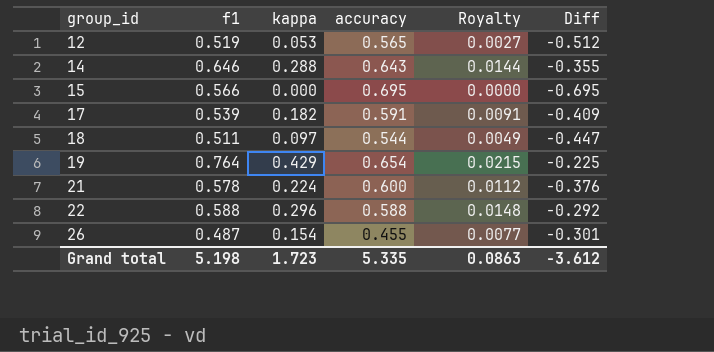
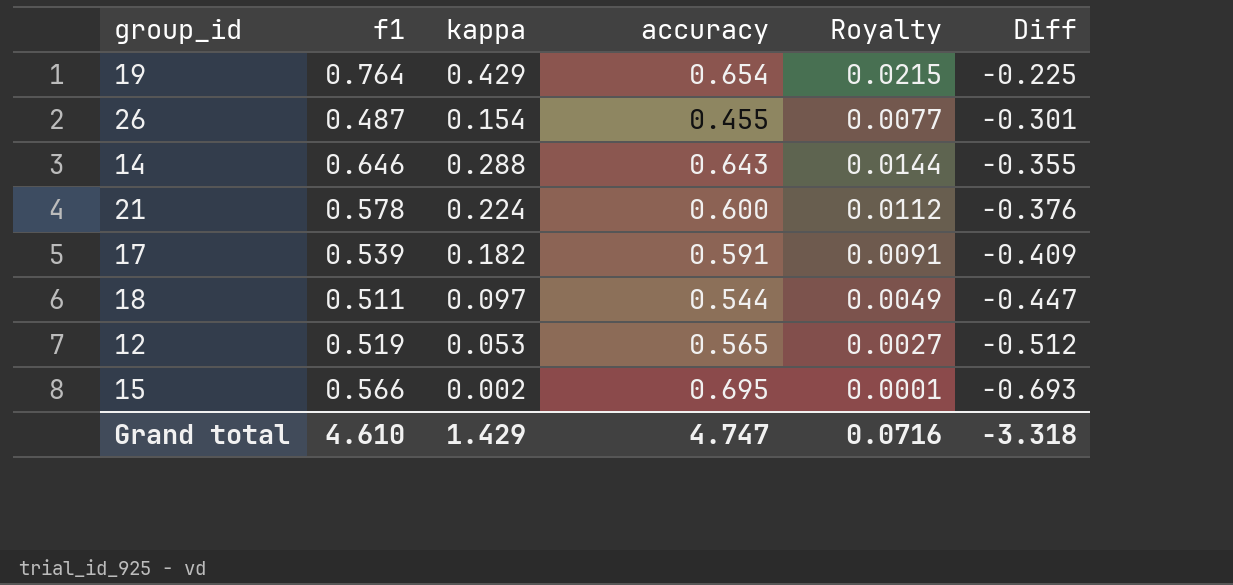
row order: group_id ascending -> Diff descending
row 22: 0.588 | 0.296 | 0.588 | 0.0148 | -0.292 -> none
15 | kappa: 0.000 -> 0.002
15 | Royalty: 0.0000 -> 0.0001
15 | Diff: -0.695 -> -0.693
Grand total | f1: 5.198 -> 4.610
Grand total | kappa: 1.723 -> 1.429
Grand total | accuracy: 5.335 -> 4.747
Grand total | Royalty: 0.0863 -> 0.0716
Grand total | Diff: -3.612 -> -3.318

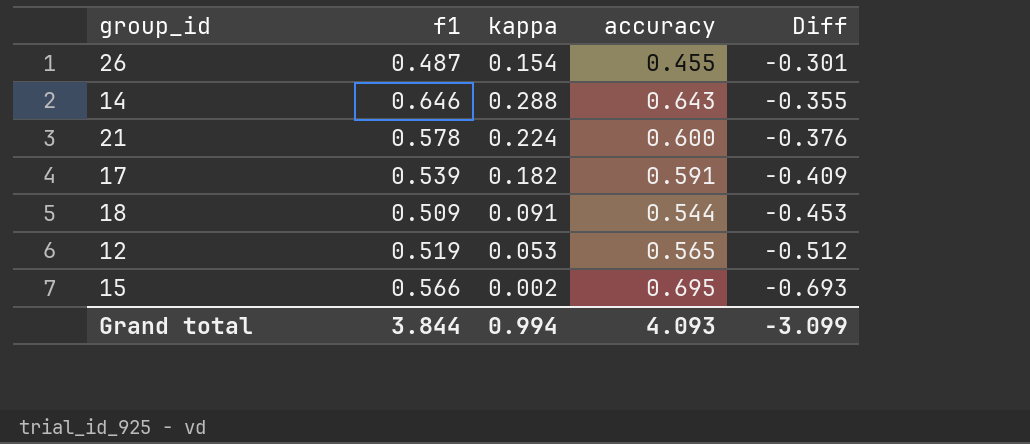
column Royalty | formula: [kappa] * 0.05 -> none
row 19: 0.764 | 0.429 | 0.654 | 0.0215 | -0.225 -> none
18 | f1: 0.511 -> 0.509
18 | kappa: 0.097 -> 0.091
18 | Diff: -0.447 -> -0.453
Grand total | f1: 4.610 -> 3.844
Grand total | kappa: 1.429 -> 0.994
Grand total | accuracy: 4.747 -> 4.093
Grand total | Diff: -3.318 -> -3.099

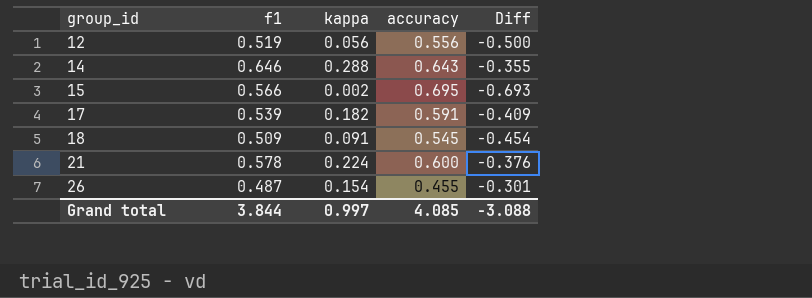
row order: Diff descending -> group_id ascending
12 | kappa: 0.053 -> 0.056
12 | accuracy: 0.565 -> 0.556
12 | Diff: -0.512 -> -0.500
18 | accuracy: 0.544 -> 0.545
18 | Diff: -0.453 -> -0.454
Grand total | kappa: 0.994 -> 0.997
Grand total | accuracy: 4.093 -> 4.085
Grand total | Diff: -3.099 -> -3.088

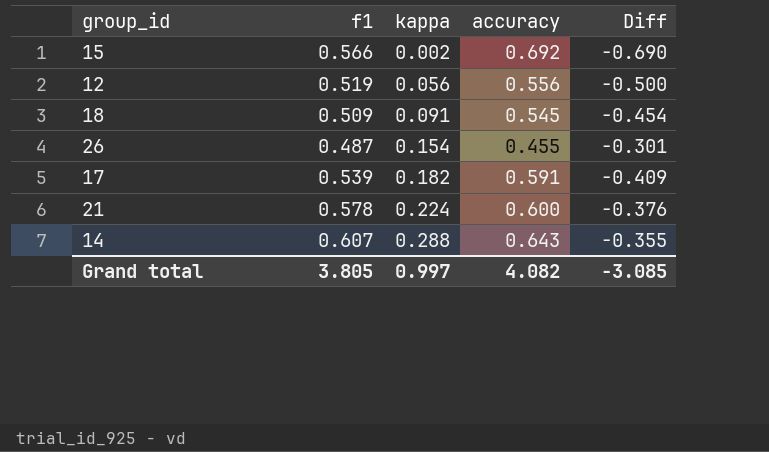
row order: group_id ascending -> kappa ascending
15 | accuracy: 0.695 -> 0.692
15 | Diff: -0.693 -> -0.690
14 | f1: 0.646 -> 0.607
Grand total | f1: 3.844 -> 3.805
Grand total | accuracy: 4.085 -> 4.082
Grand total | Diff: -3.088 -> -3.085

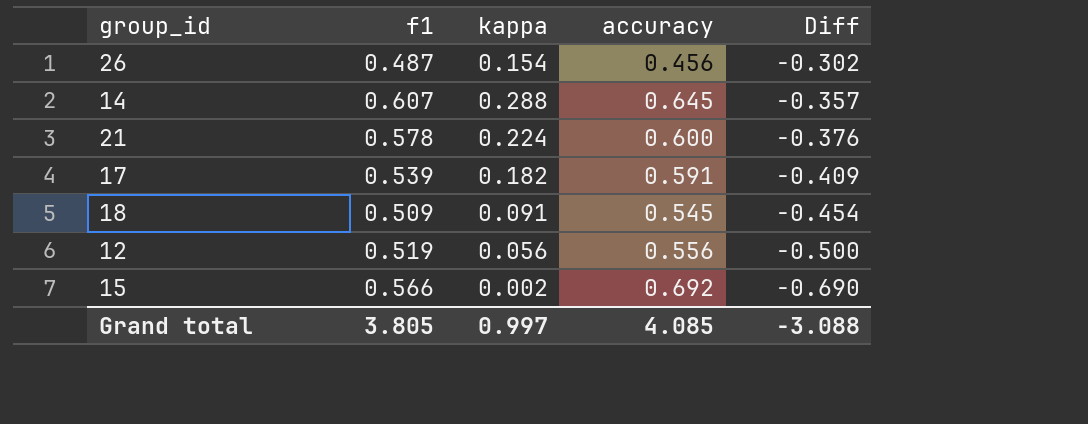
row order: kappa ascending -> Diff descending
26 | accuracy: 0.455 -> 0.456
26 | Diff: -0.301 -> -0.302
14 | accuracy: 0.643 -> 0.645
14 | Diff: -0.355 -> -0.357
Grand total | accuracy: 4.082 -> 4.085
Grand total | Diff: -3.085 -> -3.088

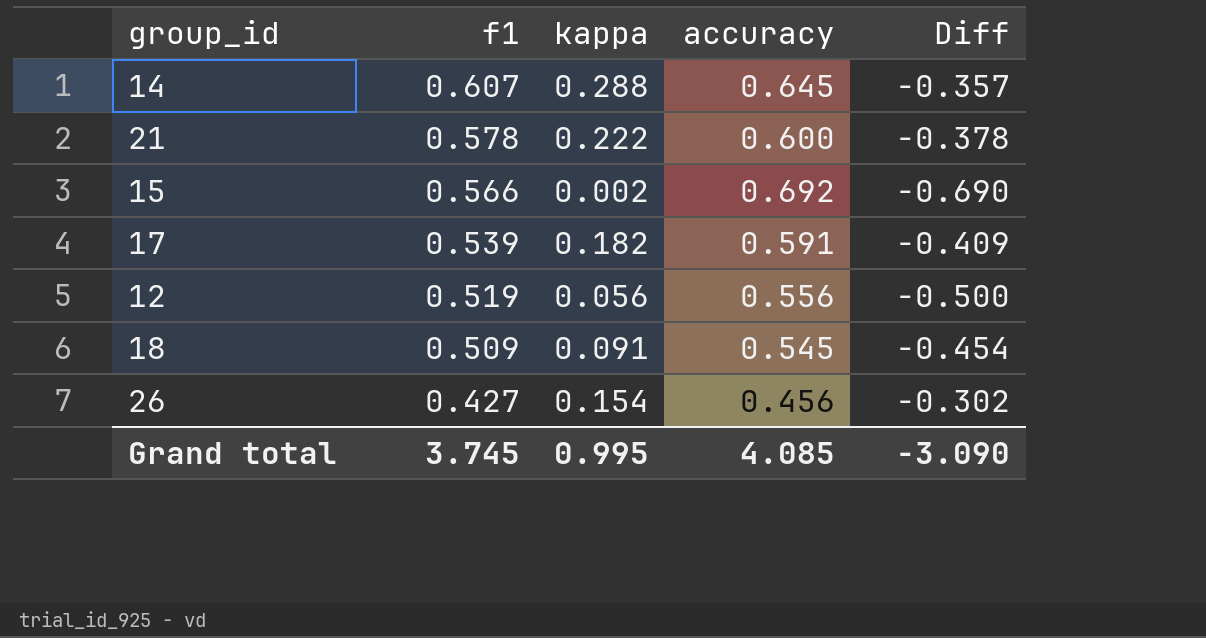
row order: Diff descending -> f1 descending
21 | kappa: 0.224 -> 0.222
21 | Diff: -0.376 -> -0.378
26 | f1: 0.487 -> 0.427
Grand total | f1: 3.805 -> 3.745
Grand total | kappa: 0.997 -> 0.995
Grand total | Diff: -3.088 -> -3.090

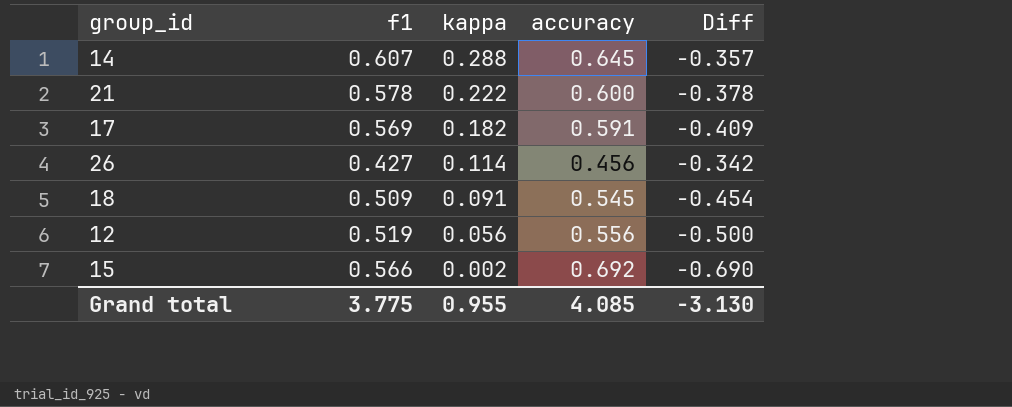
row order: f1 descending -> kappa descending
17 | f1: 0.539 -> 0.569
26 | kappa: 0.154 -> 0.114
26 | Diff: -0.302 -> -0.342
Grand total | f1: 3.745 -> 3.775
Grand total | kappa: 0.995 -> 0.955
Grand total | Diff: -3.090 -> -3.130

